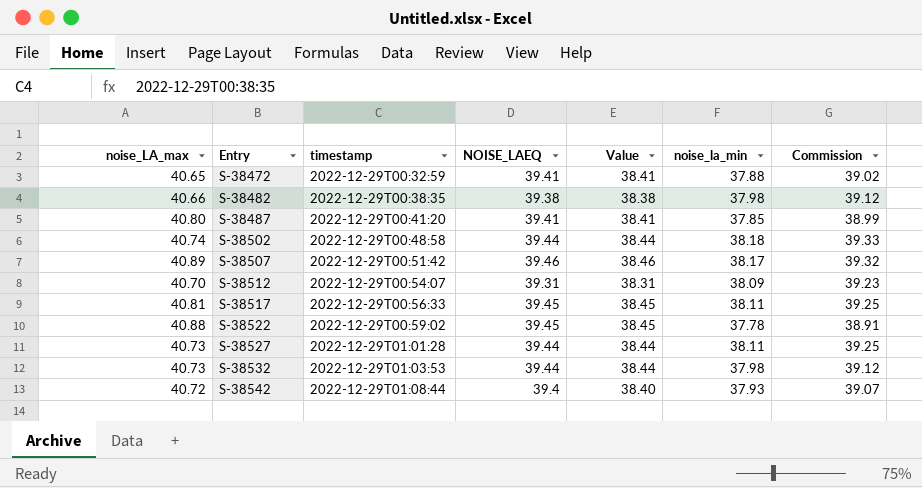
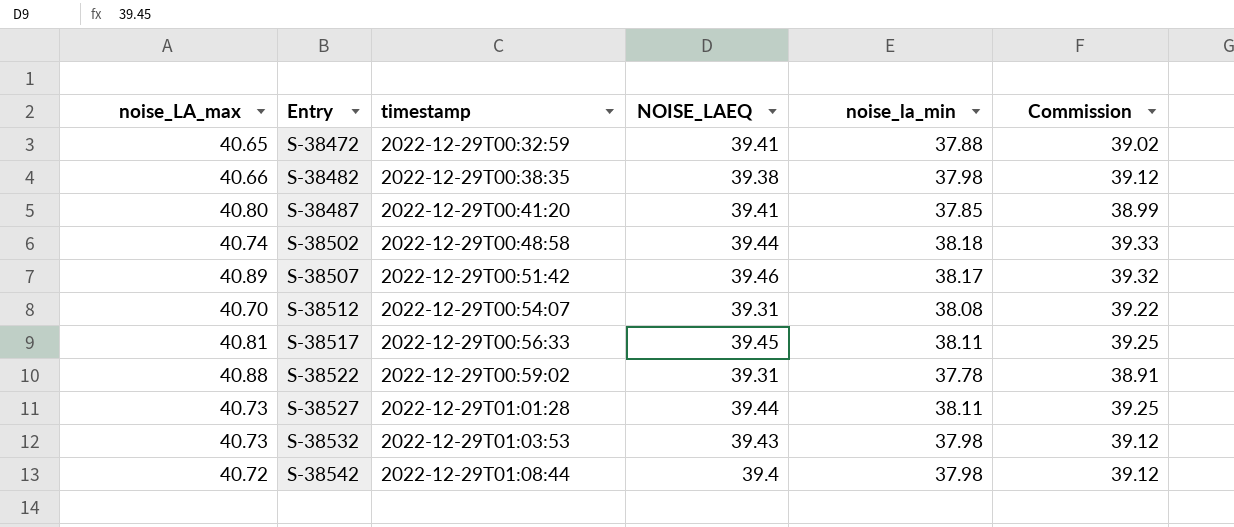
column Value | formula: [NOISE_LAEQ] - 1 -> none
S-38512 | noise_la_min: 38.09 -> 38.08
S-38512 | Commission: 39.23 -> 39.22
S-38522 | NOISE_LAEQ: 39.45 -> 39.31
S-38532 | NOISE_LAEQ: 39.44 -> 39.43
S-38542 | noise_la_min: 37.93 -> 37.98
S-38542 | Commission: 39.07 -> 39.12

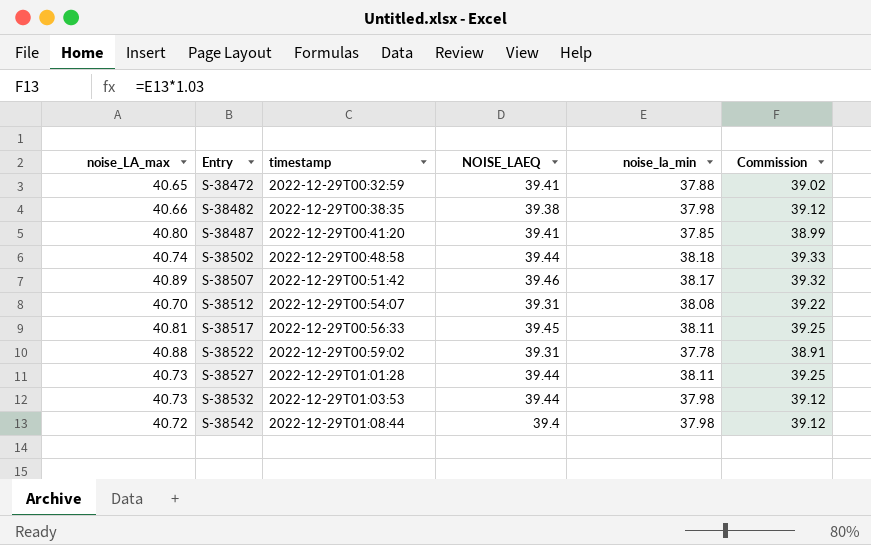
S-38532 | NOISE_LAEQ: 39.43 -> 39.44

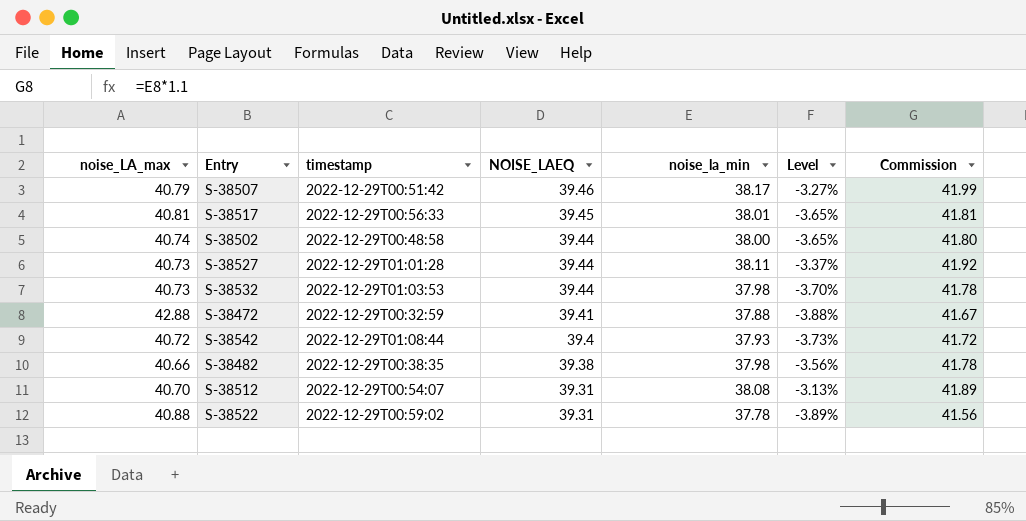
row order: Entry ascending -> NOISE_LAEQ descending
column Level | formula: none -> ([noise_la_min] - [NOISE_LAEQ]) / [NOISE_LAEQ]
column Commission | formula: [noise_la_min] * 1.03 -> [noise_la_min] * 1.1
row S-38487: 40.80 | 2022-12-29T00:41:20 | 39.41 | 37.85 | 38.99 -> none
S-38507 | noise_LA_max: 40.89 -> 40.79
S-38517 | noise_la_min: 38.11 -> 38.01
S-38502 | noise_la_min: 38.18 -> 38.00
S-38472 | noise_LA_max: 40.65 -> 42.88
S-38542 | noise_la_min: 37.98 -> 37.93

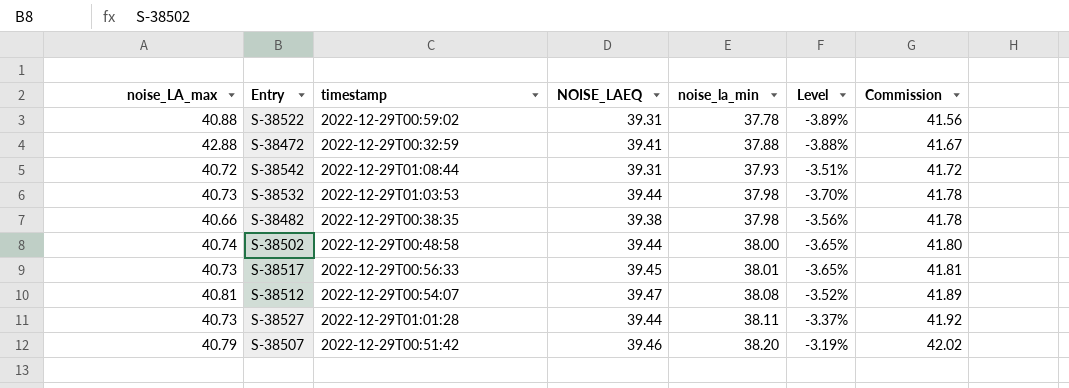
row order: NOISE_LAEQ descending -> noise_la_min ascending
S-38542 | NOISE_LAEQ: 39.4 -> 39.31
S-38542 | Level: -3.73% -> -3.51%
S-38517 | noise_LA_max: 40.81 -> 40.73
S-38512 | noise_LA_max: 40.70 -> 40.81
S-38512 | NOISE_LAEQ: 39.31 -> 39.47
S-38512 | Level: -3.13% -> -3.52%
S-38507 | noise_la_min: 38.17 -> 38.20
S-38507 | Level: -3.27% -> -3.19%
S-38507 | Commission: 41.99 -> 42.02

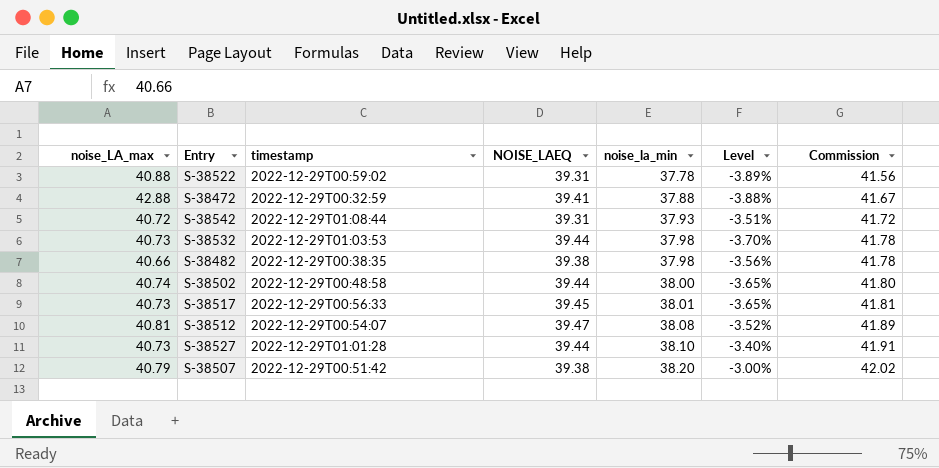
S-38527 | noise_la_min: 38.11 -> 38.10
S-38527 | Level: -3.37% -> -3.40%
S-38527 | Commission: 41.92 -> 41.91
S-38507 | NOISE_LAEQ: 39.46 -> 39.38
S-38507 | Level: -3.19% -> -3.00%

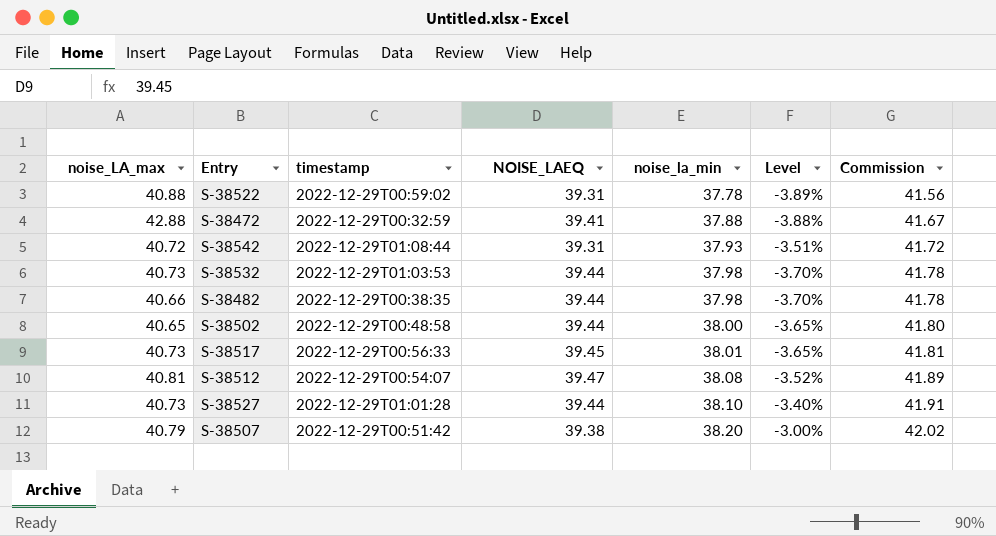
S-38482 | NOISE_LAEQ: 39.38 -> 39.44
S-38482 | Level: -3.56% -> -3.70%
S-38502 | noise_LA_max: 40.74 -> 40.65

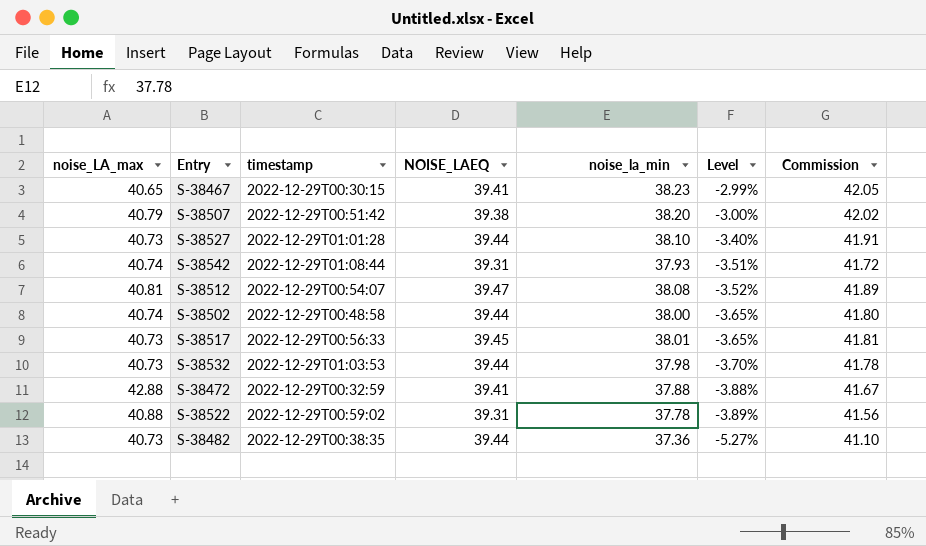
row order: noise_la_min ascending -> Level descending
row S-38467: none -> 40.65 | 2022-12-29T00:30:15 | 39.41 | 38.23 | -2.99% | 42.05
S-38542 | noise_LA_max: 40.72 -> 40.74
S-38502 | noise_LA_max: 40.65 -> 40.74
S-38482 | noise_LA_max: 40.66 -> 40.73
S-38482 | noise_la_min: 37.98 -> 37.36
S-38482 | Level: -3.70% -> -5.27%
S-38482 | Commission: 41.78 -> 41.10

